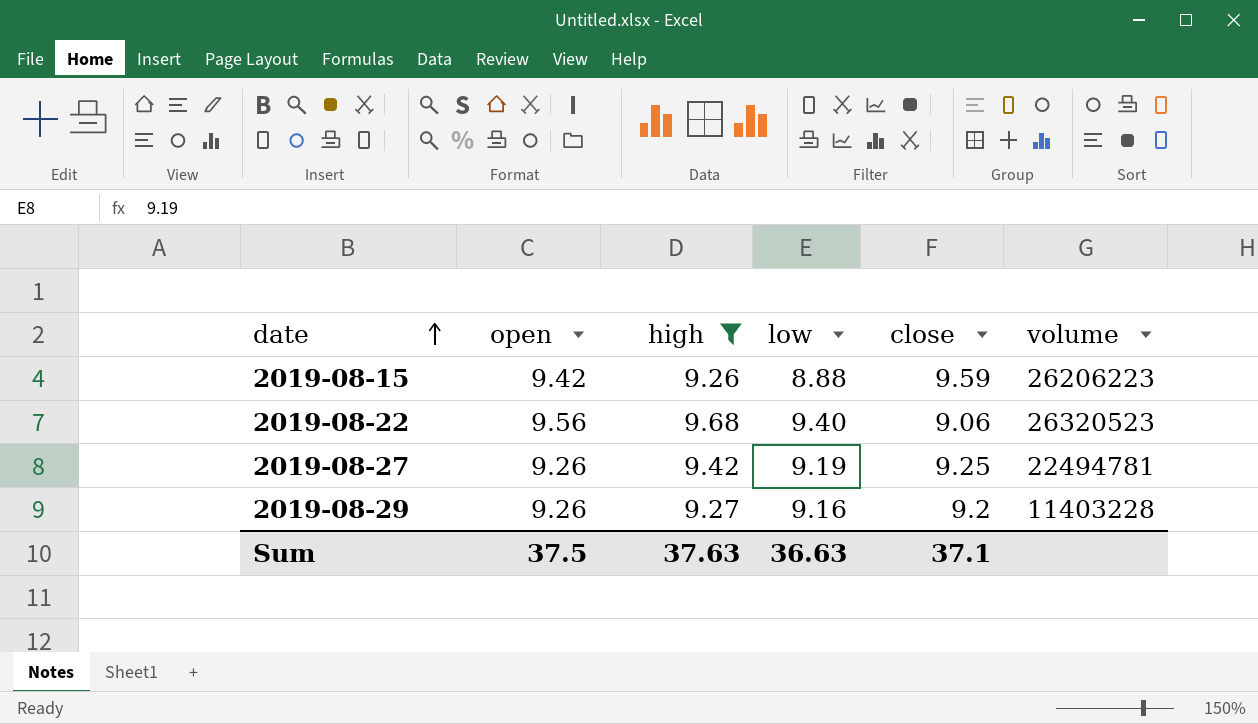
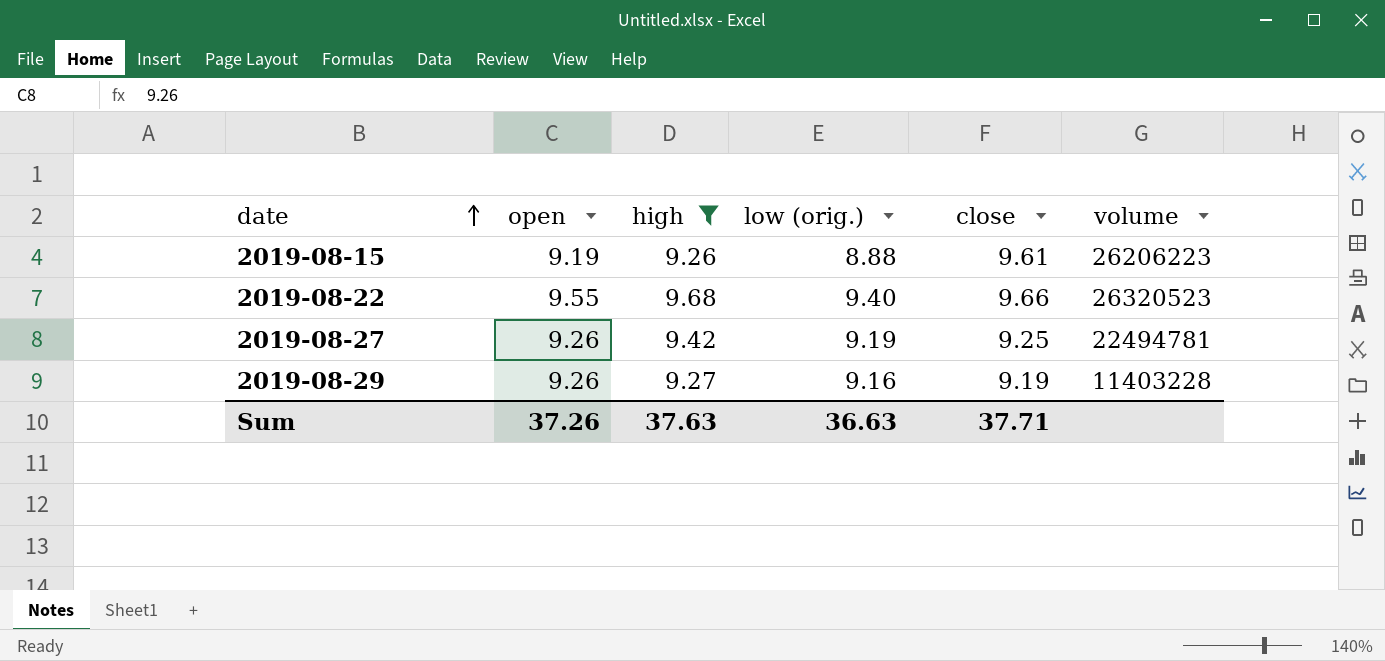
column name: low -> low (orig.)
2019-08-15 | open: 9.42 -> 9.19
2019-08-15 | close: 9.59 -> 9.61
2019-08-22 | open: 9.56 -> 9.55
2019-08-22 | close: 9.06 -> 9.66
2019-08-29 | close: 9.2 -> 9.19
Sum | open: 37.5 -> 37.26
Sum | close: 37.1 -> 37.71

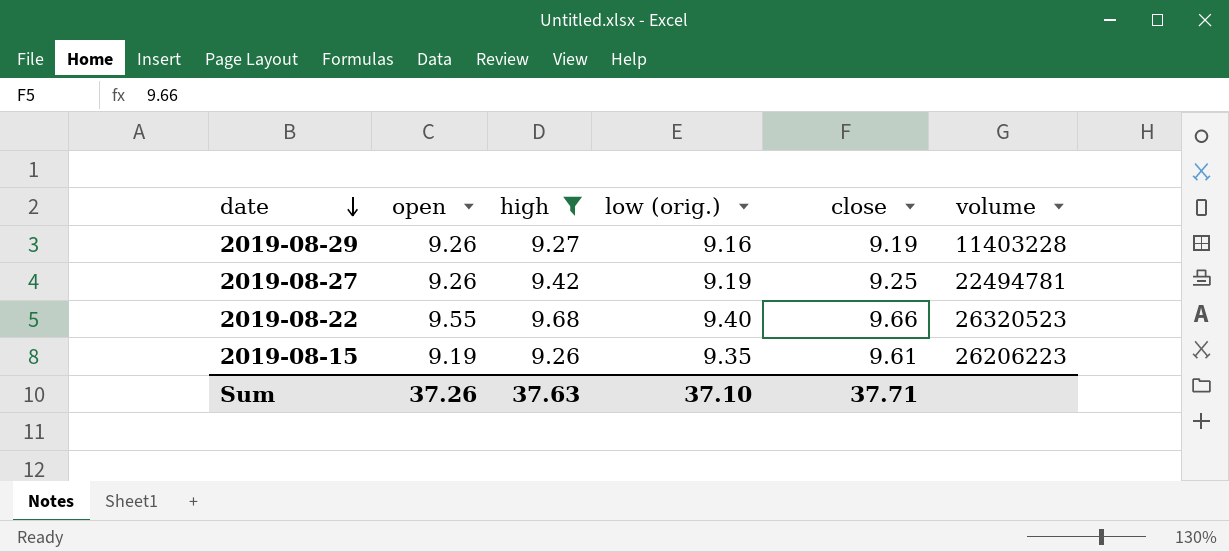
row order: date ascending -> date descending
2019-08-15 | low (orig.): 8.88 -> 9.35
Sum | low (orig.): 36.63 -> 37.10

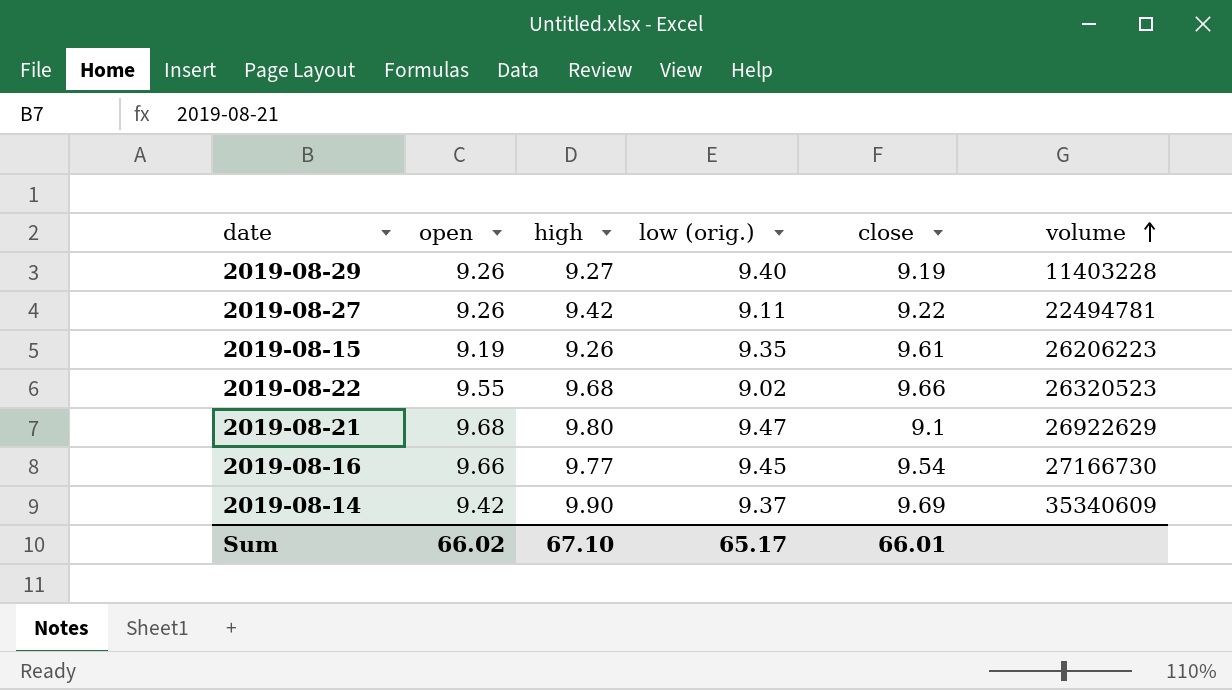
filter: high <= 9.68 -> none
row order: date descending -> volume ascending
2019-08-29 | low (orig.): 9.16 -> 9.40
2019-08-27 | low (orig.): 9.19 -> 9.11
2019-08-27 | close: 9.25 -> 9.22
2019-08-22 | low (orig.): 9.40 -> 9.02
Sum | open: 37.26 -> 66.02
Sum | high: 37.63 -> 67.10
Sum | low (orig.): 37.10 -> 65.17
Sum | close: 37.71 -> 66.01

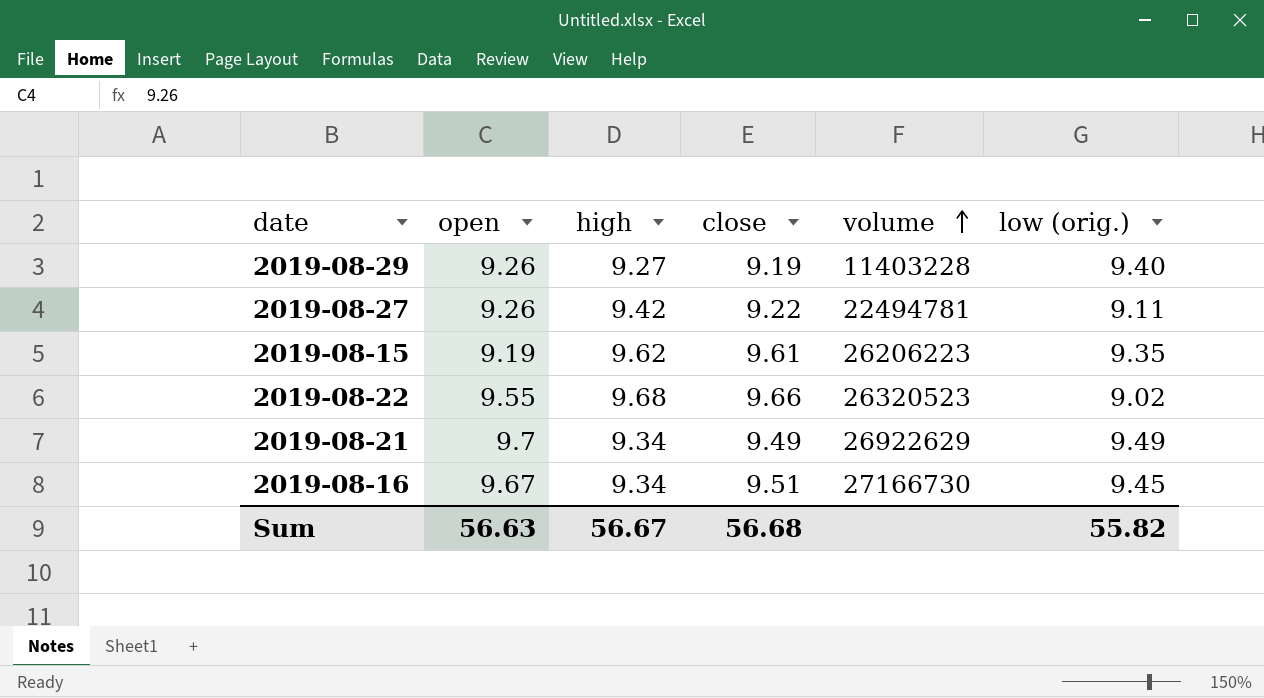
column low (orig.) | position: 4 -> 6
row 2019-08-14: 9.42 | 9.90 | 9.37 | 9.69 | 35340609 -> none
2019-08-15 | high: 9.26 -> 9.62
2019-08-21 | open: 9.68 -> 9.7
2019-08-21 | high: 9.80 -> 9.34
2019-08-21 | close: 9.1 -> 9.49
2019-08-21 | low (orig.): 9.47 -> 9.49
2019-08-16 | open: 9.66 -> 9.67
2019-08-16 | high: 9.77 -> 9.34
2019-08-16 | close: 9.54 -> 9.51
Sum | open: 66.02 -> 56.63
Sum | high: 67.10 -> 56.67
Sum | close: 66.01 -> 56.68
Sum | low (orig.): 65.17 -> 55.82

